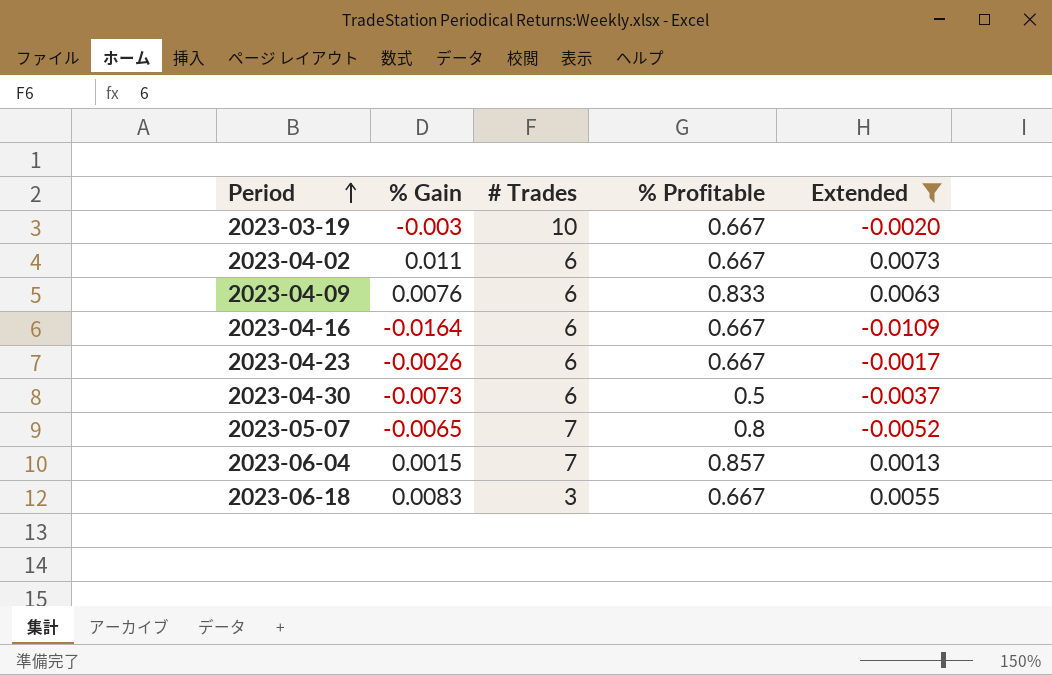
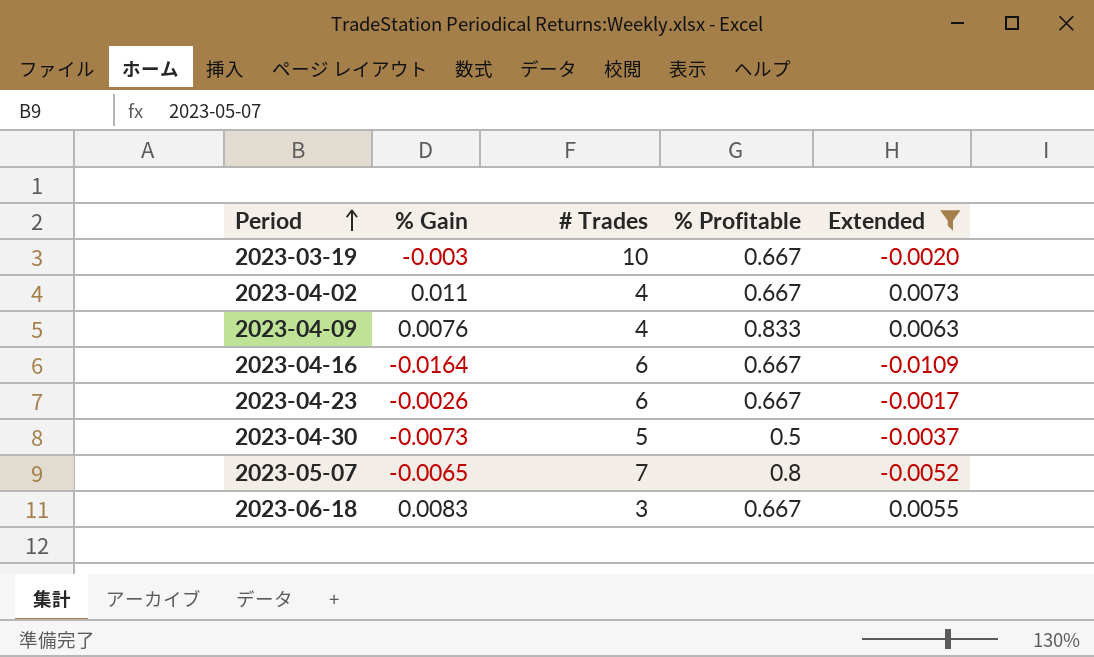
row 2023-06-04: 0.0015 | 7 | 0.857 | 0.0013 -> none
2023-04-02 | # Trades: 6 -> 4
2023-04-09 | # Trades: 6 -> 4
2023-04-30 | # Trades: 6 -> 5

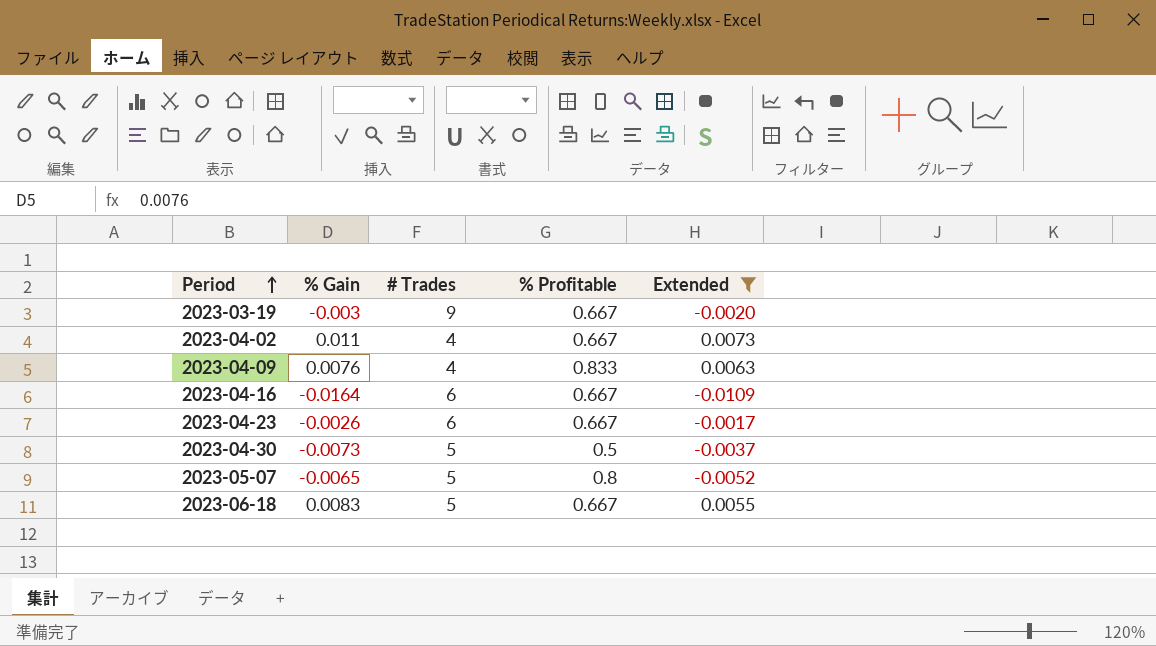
2023-03-19 | # Trades: 10 -> 9
2023-05-07 | # Trades: 7 -> 5
2023-06-18 | # Trades: 3 -> 5

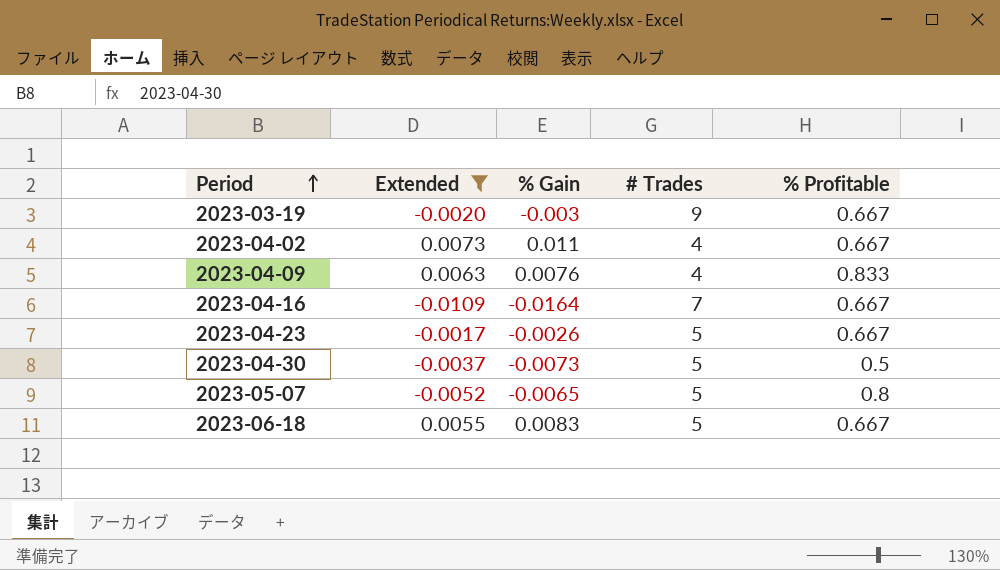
column Extended | position: 5 -> 2
2023-04-16 | # Trades: 6 -> 7
2023-04-23 | # Trades: 6 -> 5

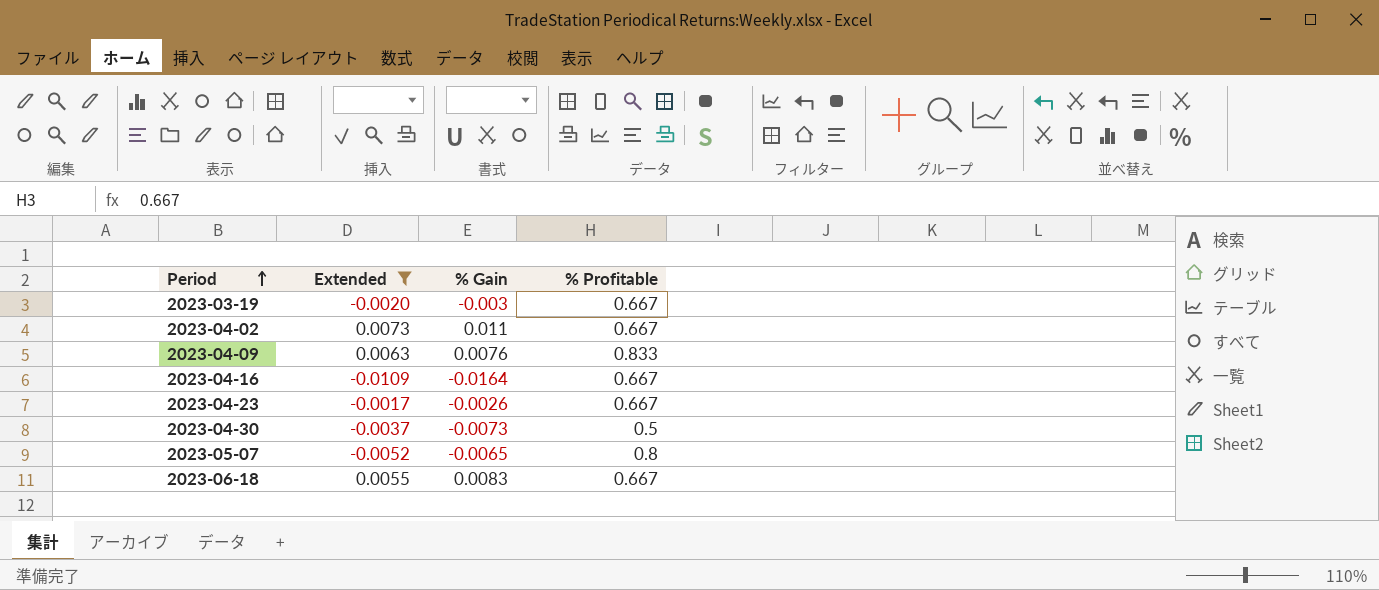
column # Trades | position: 4 -> none

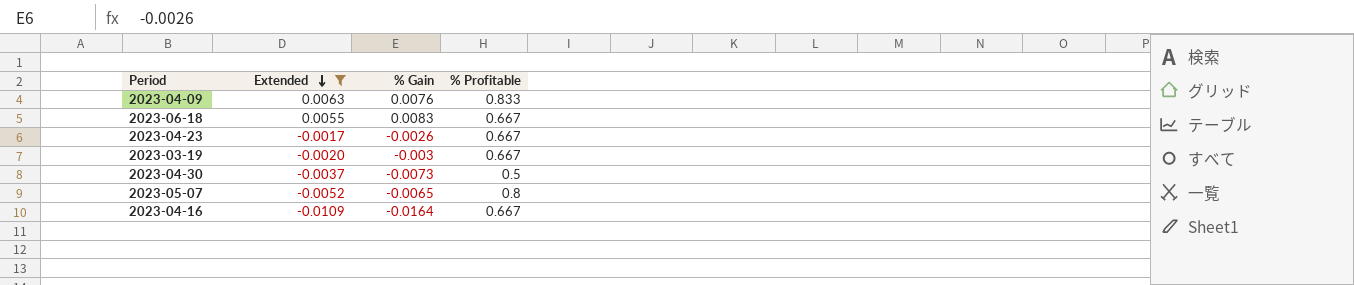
row order: Period ascending -> Extended descending
row 2023-04-02: 0.0073 | 0.011 | 0.667 -> none

